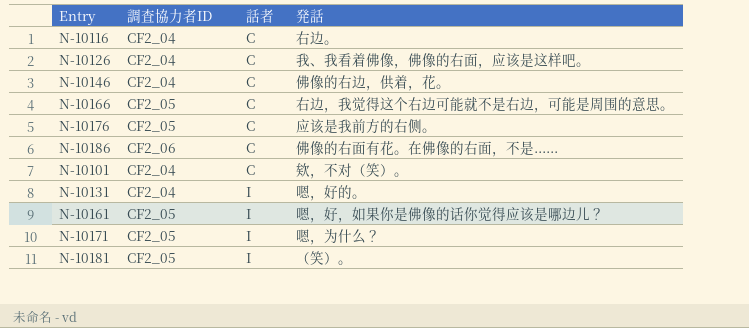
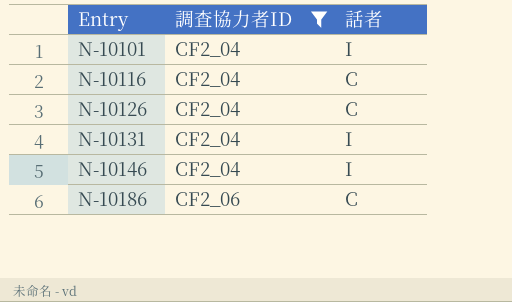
filter: none -> 調査協力者ID != CF2_05
row order: 話者 ascending -> Entry ascending
column 発話 | position: 4 -> none
N-10101 | 話者: C -> I
N-10146 | 話者: C -> I

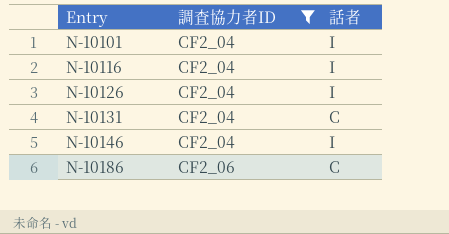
N-10116 | 話者: C -> I
N-10126 | 話者: C -> I
N-10131 | 話者: I -> C

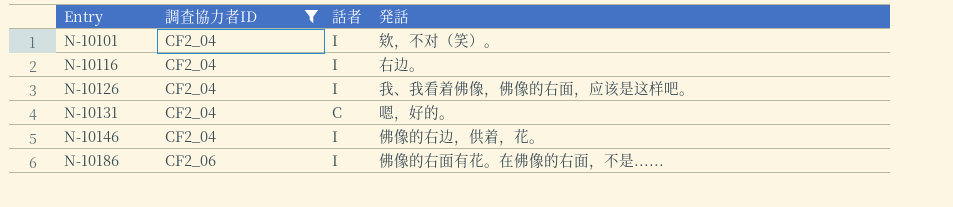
column 発話 | position: none -> 4
N-10186 | 話者: C -> I

